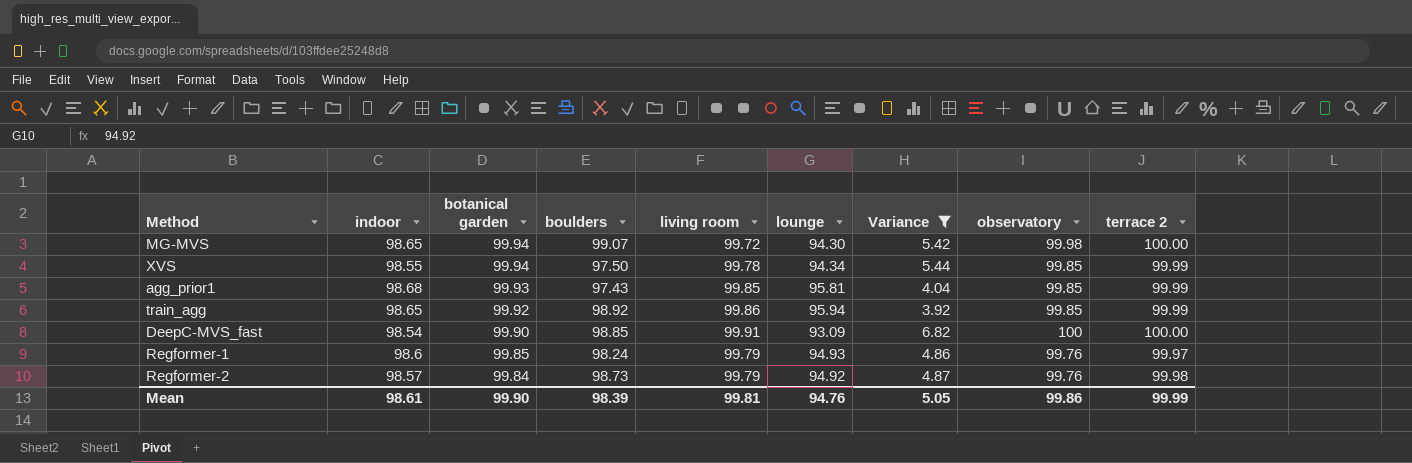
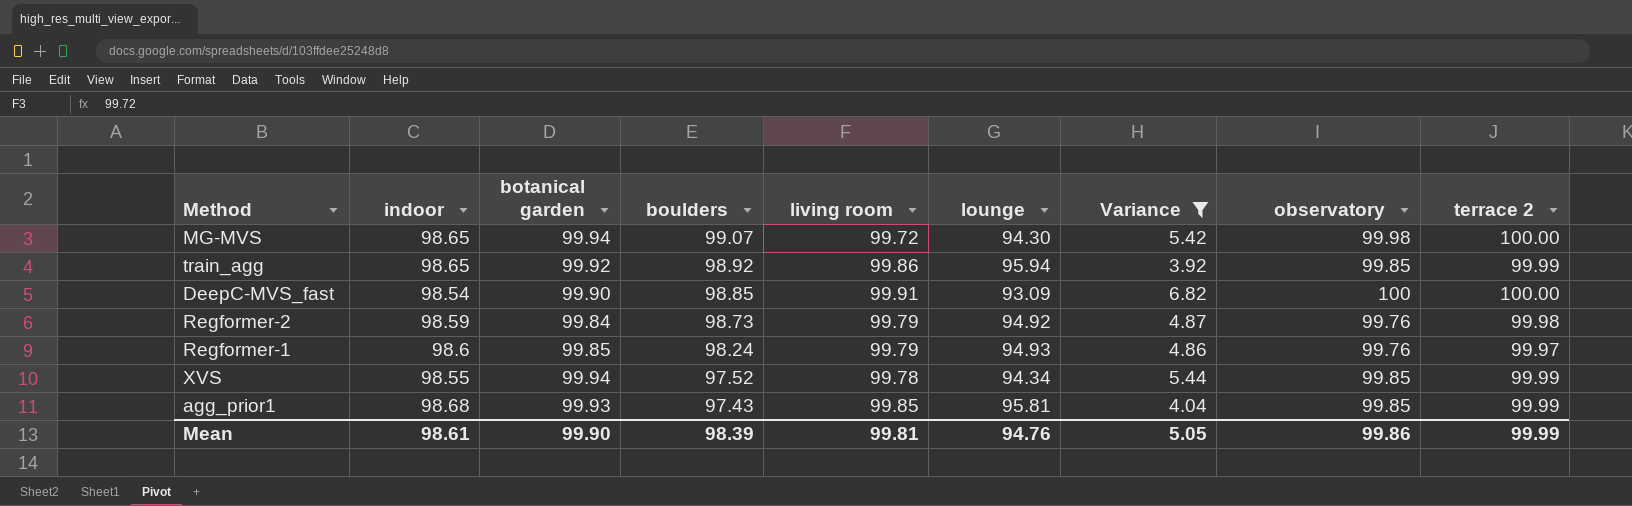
row order: botanical garden descending -> boulders descending
Regformer-2 | indoor: 98.57 -> 98.59
XVS | boulders: 97.50 -> 97.52

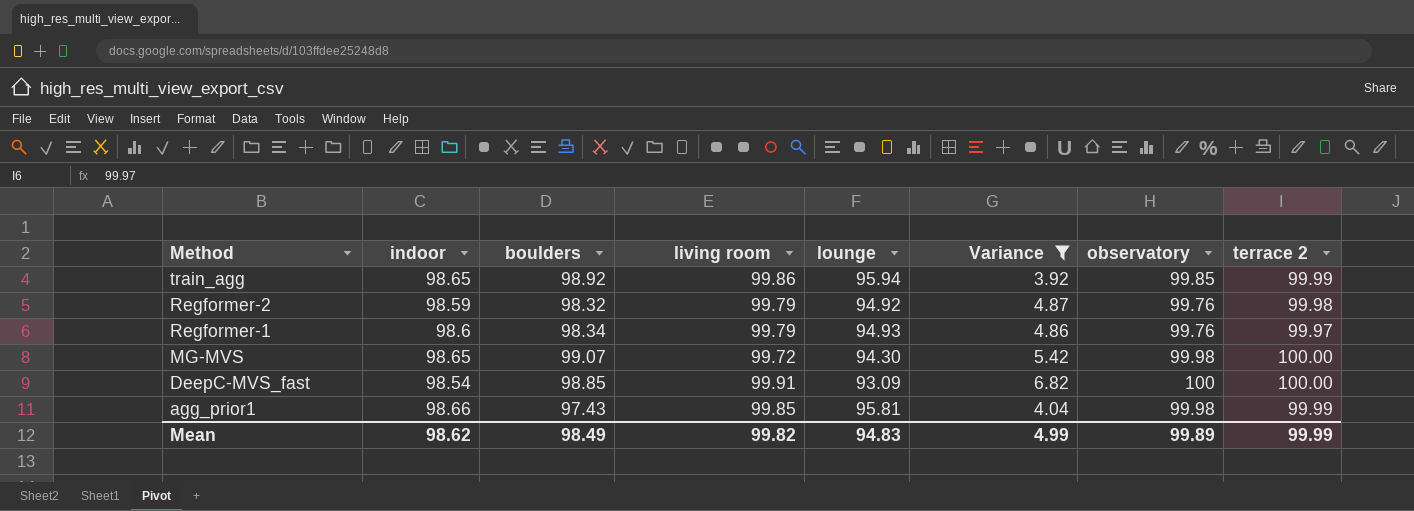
row order: boulders descending -> Method descending
column botanical garden | position: 3 -> none
row XVS: 98.55 | 99.94 | 97.52 | 99.78 | 94.34 | 5.44 | 99.85 | 99.99 -> none
Regformer-2 | boulders: 98.73 -> 98.32
Regformer-1 | boulders: 98.24 -> 98.34
agg_prior1 | indoor: 98.68 -> 98.66
agg_prior1 | observatory: 99.85 -> 99.98
Mean | indoor: 98.61 -> 98.62
Mean | boulders: 98.39 -> 98.49
Mean | living room: 99.81 -> 99.82
Mean | lounge: 94.76 -> 94.83
Mean | Variance: 5.05 -> 4.99
Mean | observatory: 99.86 -> 99.89

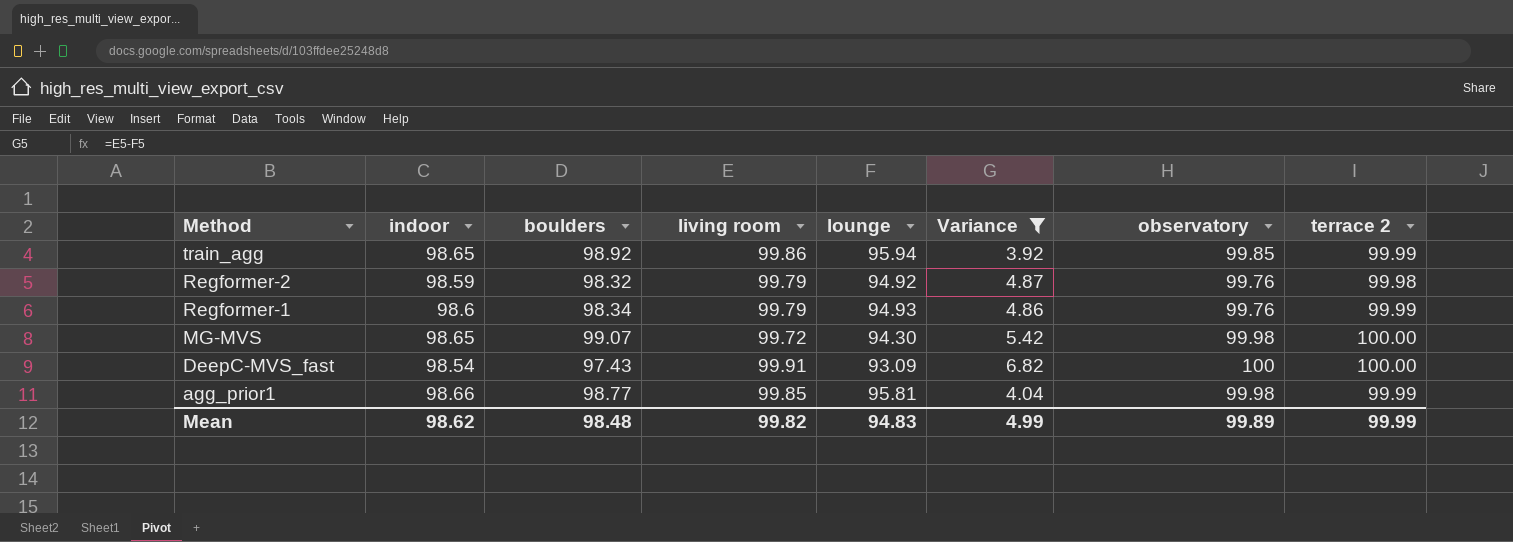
Regformer-1 | terrace 2: 99.97 -> 99.99
DeepC-MVS_fast | boulders: 98.85 -> 97.43
agg_prior1 | boulders: 97.43 -> 98.77
Mean | boulders: 98.49 -> 98.48

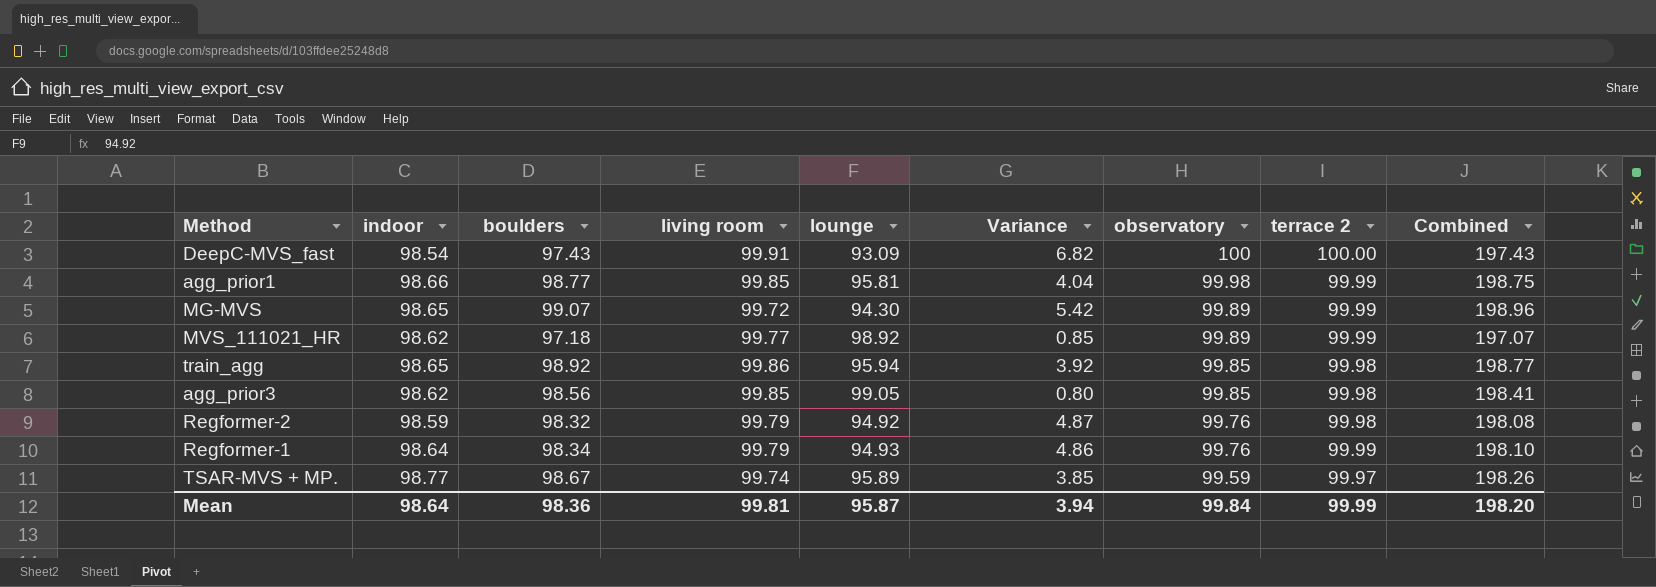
filter: Variance >= 3.92 -> none
row order: Method descending -> observatory descending
column Combined | formula: none -> [boulders] + [observatory]
MG-MVS | observatory: 99.98 -> 99.89
MG-MVS | terrace 2: 100.00 -> 99.99
train_agg | terrace 2: 99.99 -> 99.98
Regformer-1 | indoor: 98.6 -> 98.64
Mean | indoor: 98.62 -> 98.64
Mean | boulders: 98.48 -> 98.36
Mean | living room: 99.82 -> 99.81
Mean | lounge: 94.83 -> 95.87
Mean | Variance: 4.99 -> 3.94
Mean | observatory: 99.89 -> 99.84

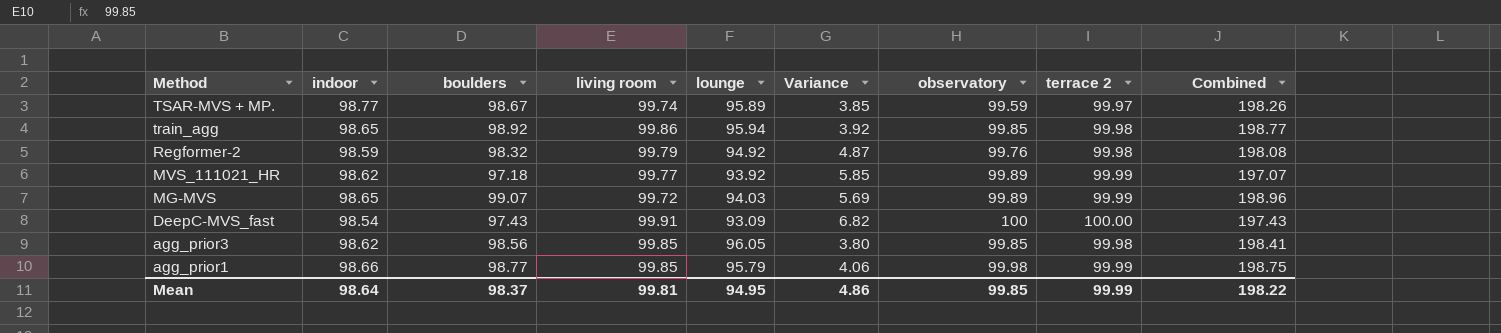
row order: observatory descending -> Method descending
row Regformer-1: 98.64 | 98.34 | 99.79 | 94.93 | 4.86 | 99.76 | 99.99 | 198.10 -> none
MVS_111021_HR | lounge: 98.92 -> 93.92
MVS_111021_HR | Variance: 0.85 -> 5.85
MG-MVS | lounge: 94.30 -> 94.03
MG-MVS | Variance: 5.42 -> 5.69
agg_prior3 | lounge: 99.05 -> 96.05
agg_prior3 | Variance: 0.80 -> 3.80
agg_prior1 | lounge: 95.81 -> 95.79
agg_prior1 | Variance: 4.04 -> 4.06
Mean | boulders: 98.36 -> 98.37
Mean | lounge: 95.87 -> 94.95
Mean | Variance: 3.94 -> 4.86
Mean | observatory: 99.84 -> 99.85
Mean | Combined: 198.20 -> 198.22

